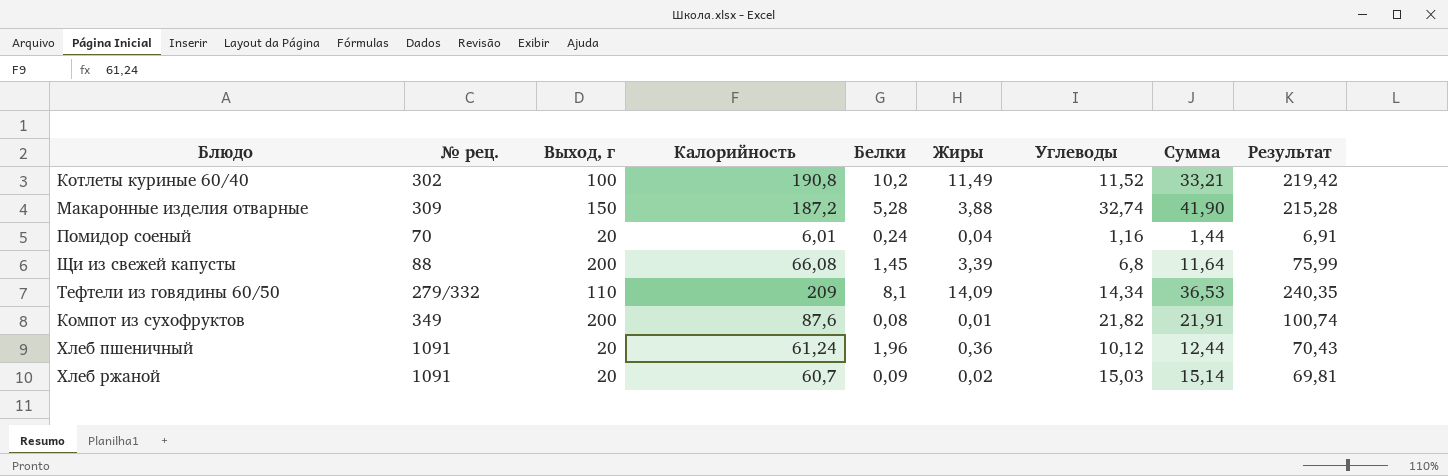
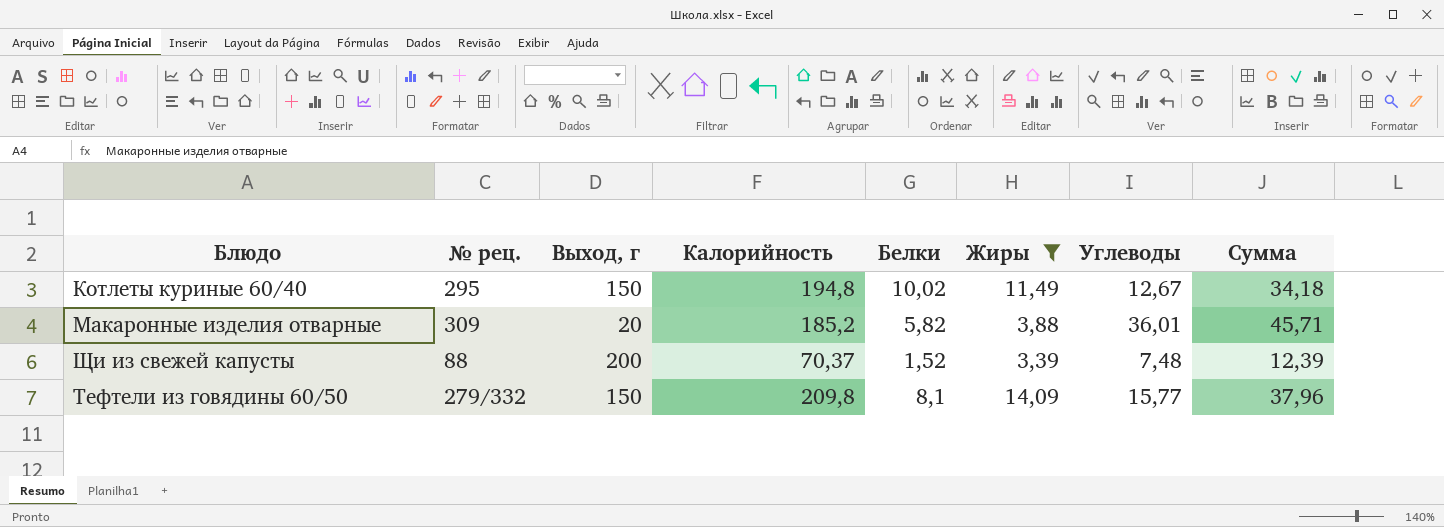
filter: none -> Жиры >= 3,39
column Результат | formula: [Калорийность] * 1,15 -> none
Котлеты куриные 60/40 | № рец.: 302 -> 295
Котлеты куриные 60/40 | Выход, г: 100 -> 150
Котлеты куриные 60/40 | Калорийность: 190,8 -> 194,8
Котлеты куриные 60/40 | Белки: 10,2 -> 10,02
Котлеты куриные 60/40 | Углеводы: 11,52 -> 12,67
Котлеты куриные 60/40 | Сумма: 33,21 -> 34,18
Макаронные изделия отварные | Выход, г: 150 -> 20
Макаронные изделия отварные | Калорийность: 187,2 -> 185,2
Макаронные изделия отварные | Белки: 5,28 -> 5,82
Макаронные изделия отварные | Углеводы: 32,74 -> 36,01
Макаронные изделия отварные | Сумма: 41,90 -> 45,71
Щи из свежей капусты | Калорийность: 66,08 -> 70,37
Щи из свежей капусты | Белки: 1,45 -> 1,52
Щи из свежей капусты | Углеводы: 6,8 -> 7,48
Щи из свежей капусты | Сумма: 11,64 -> 12,39
Тефтели из говядины 60/50 | Выход, г: 110 -> 150
Тефтели из говядины 60/50 | Калорийность: 209 -> 209,8
Тефтели из говядины 60/50 | Углеводы: 14,34 -> 15,77
Тефтели из говядины 60/50 | Сумма: 36,53 -> 37,96

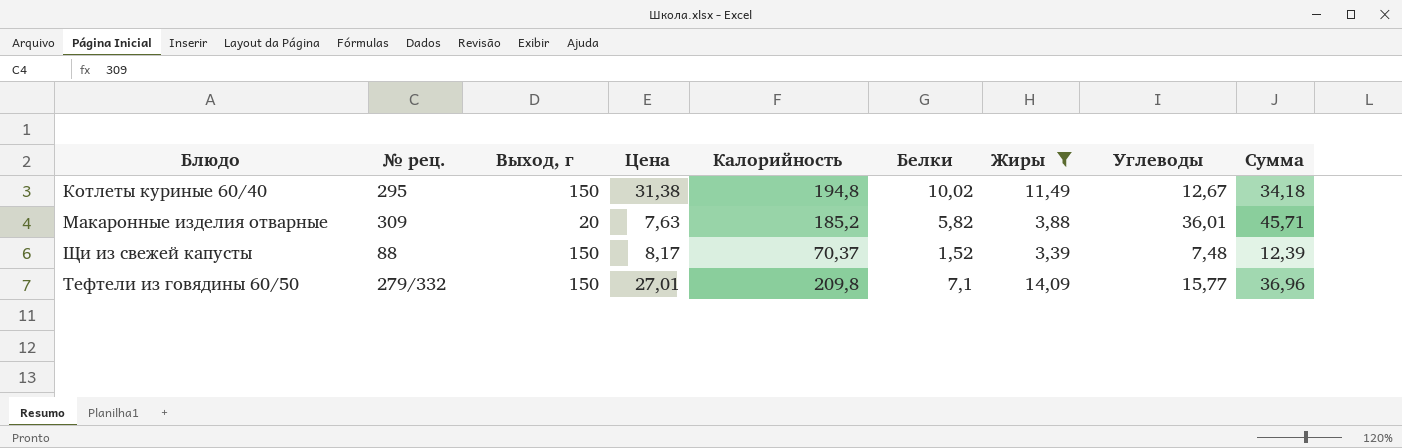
column Цена | position: none -> 4
Щи из свежей капусты | Выход, г: 200 -> 150
Тефтели из говядины 60/50 | Белки: 8,1 -> 7,1
Тефтели из говядины 60/50 | Сумма: 37,96 -> 36,96

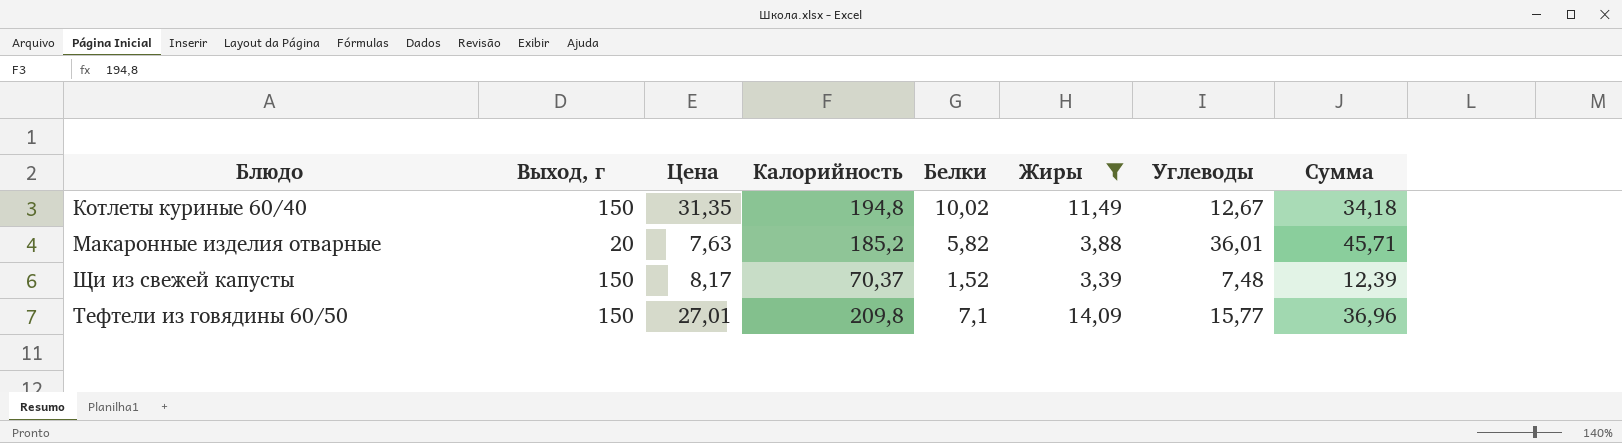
column № рец. | position: 2 -> none
Котлеты куриные 60/40 | Цена: 31,38 -> 31,35

